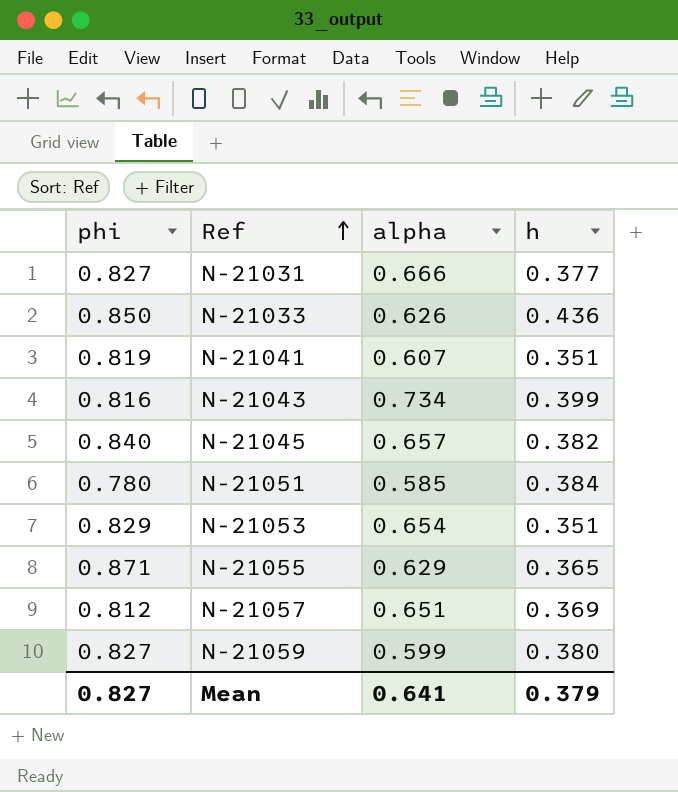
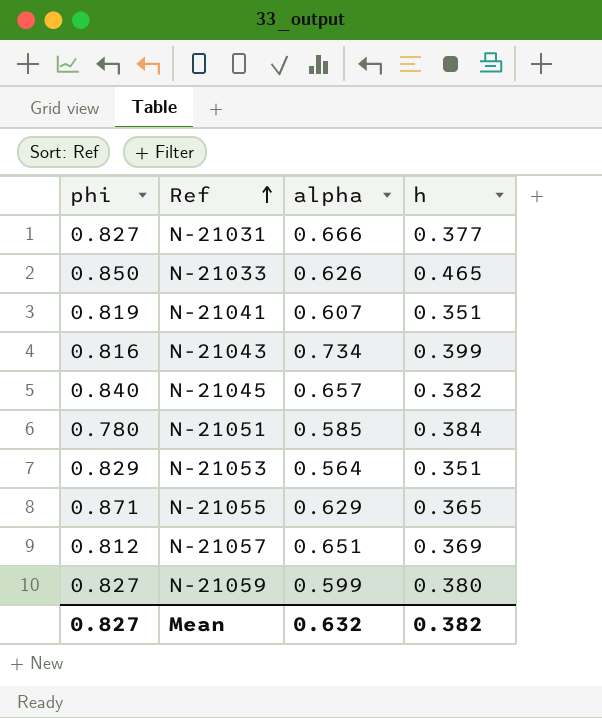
N-21033 | h: 0.436 -> 0.465
N-21053 | alpha: 0.654 -> 0.564
Mean | alpha: 0.641 -> 0.632
Mean | h: 0.379 -> 0.382

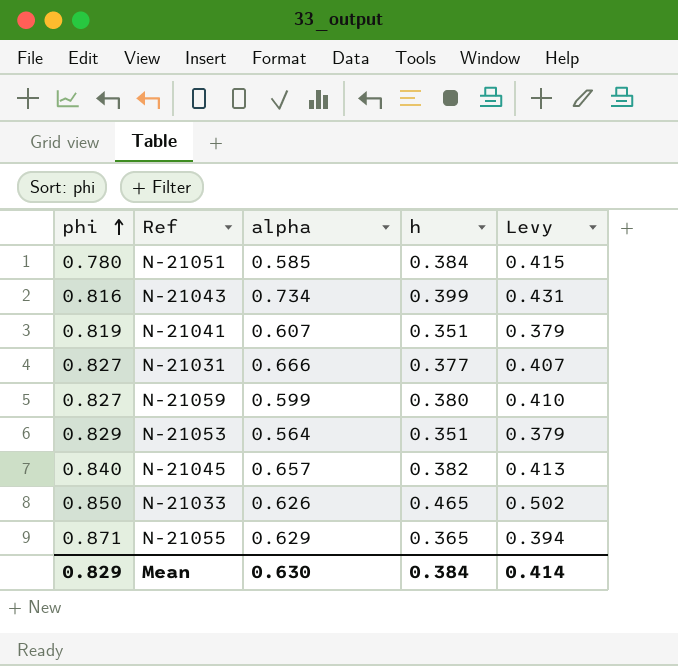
row order: Ref ascending -> phi ascending
column Levy | formula: none -> [h] * 1.08
row N-21057: 0.812 | 0.651 | 0.369 -> none
Mean | phi: 0.827 -> 0.829
Mean | alpha: 0.632 -> 0.630
Mean | h: 0.382 -> 0.384

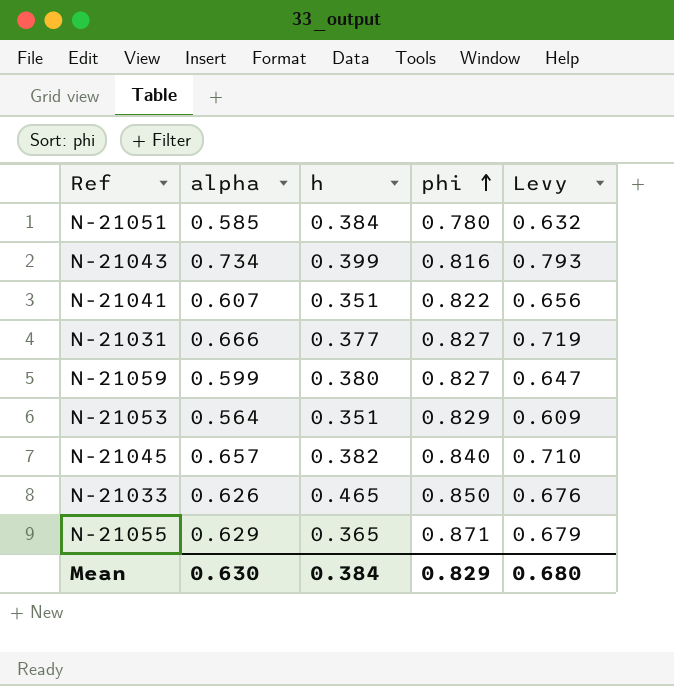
column phi | position: 1 -> 4
column Levy | formula: [h] * 1.08 -> [alpha] * 1.08
N-21041 | phi: 0.819 -> 0.822
Mean | Levy: 0.414 -> 0.680

